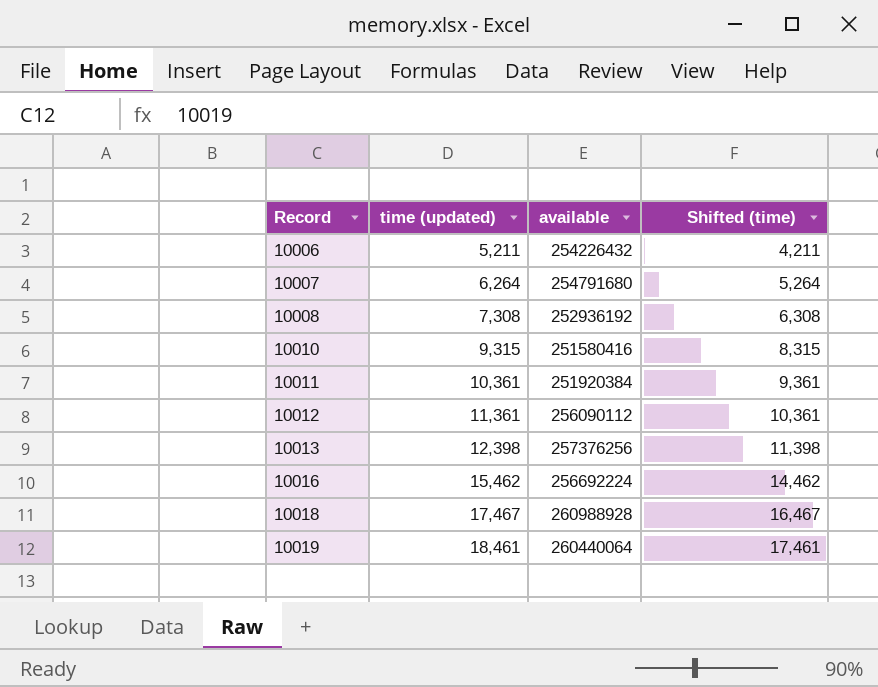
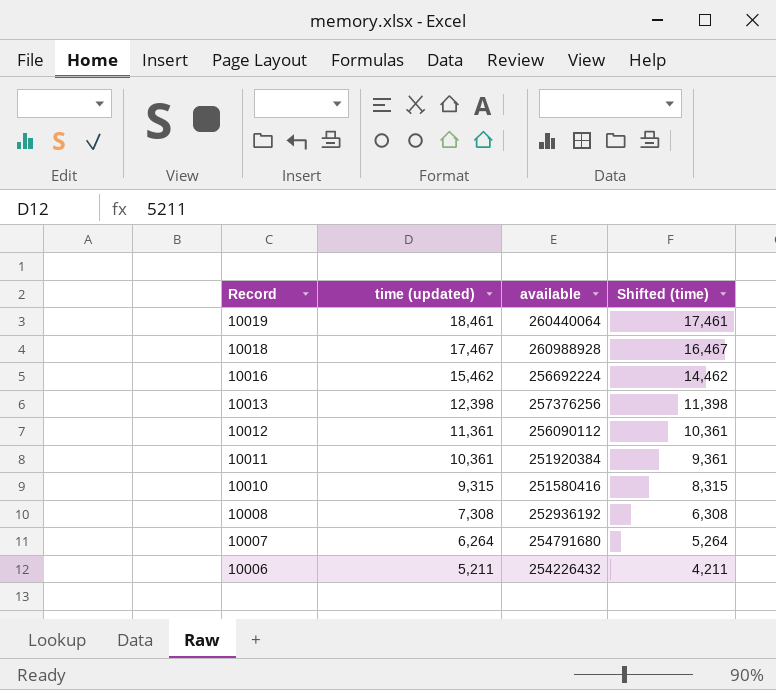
row order: Record ascending -> Record descending

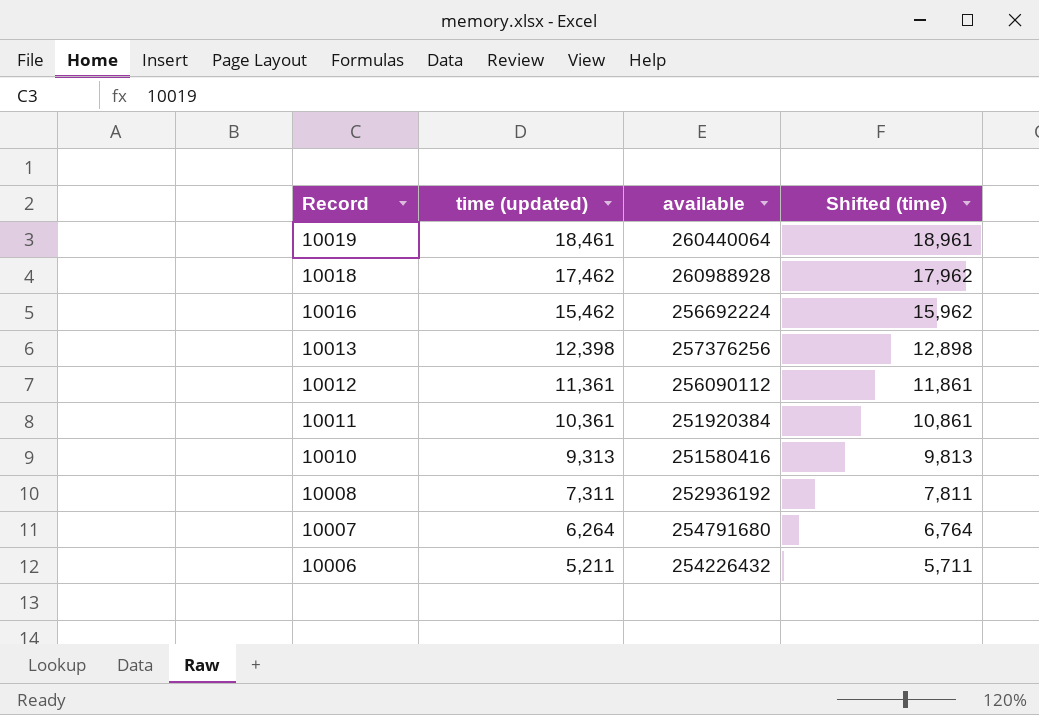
column Shifted (time) | formula: [time (updated)] - 1000 -> [time (updated)] + 500
10018 | time (updated): 17,467 -> 17,462
10010 | time (updated): 9,315 -> 9,313
10008 | time (updated): 7,308 -> 7,311

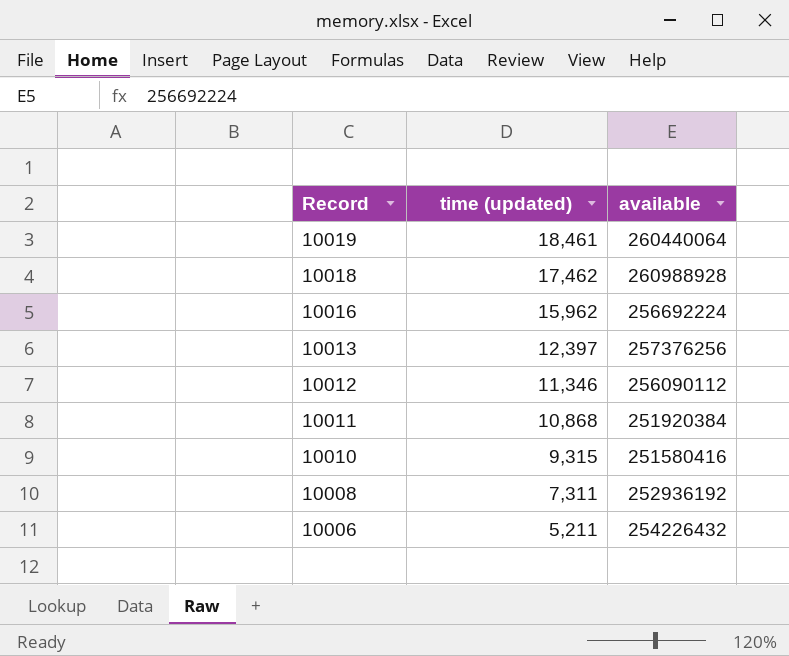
column Shifted (time) | formula: [time (updated)] + 500 -> none
row 10007: 6,264 | 254791680 | 6,764 -> none
10016 | time (updated): 15,462 -> 15,962
10013 | time (updated): 12,398 -> 12,397
10012 | time (updated): 11,361 -> 11,346
10011 | time (updated): 10,361 -> 10,868
10010 | time (updated): 9,313 -> 9,315

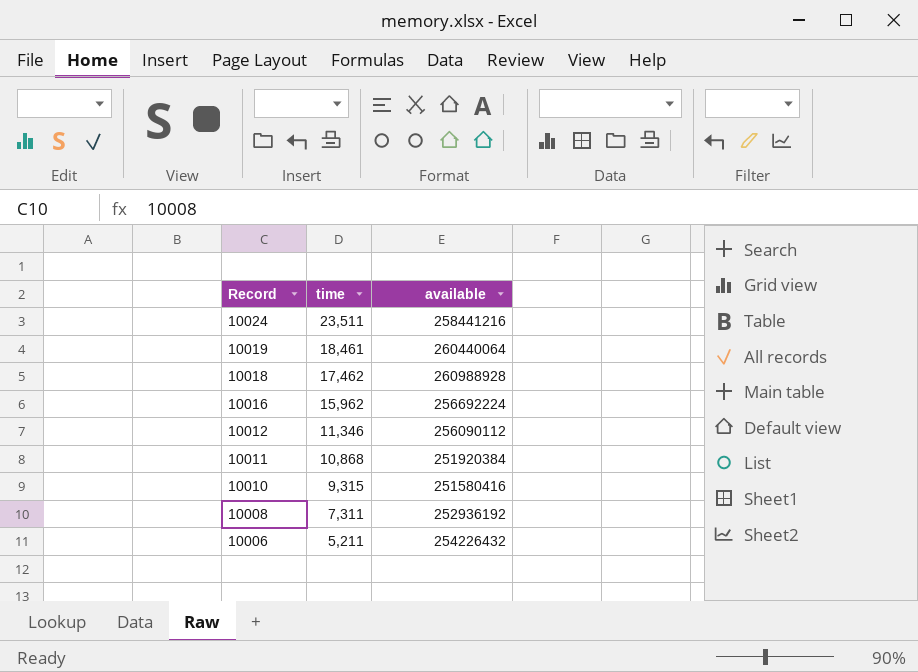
column name: time (updated) -> time
row 10013: 12,397 | 257376256 -> none
row 10024: none -> 23,511 | 258441216

